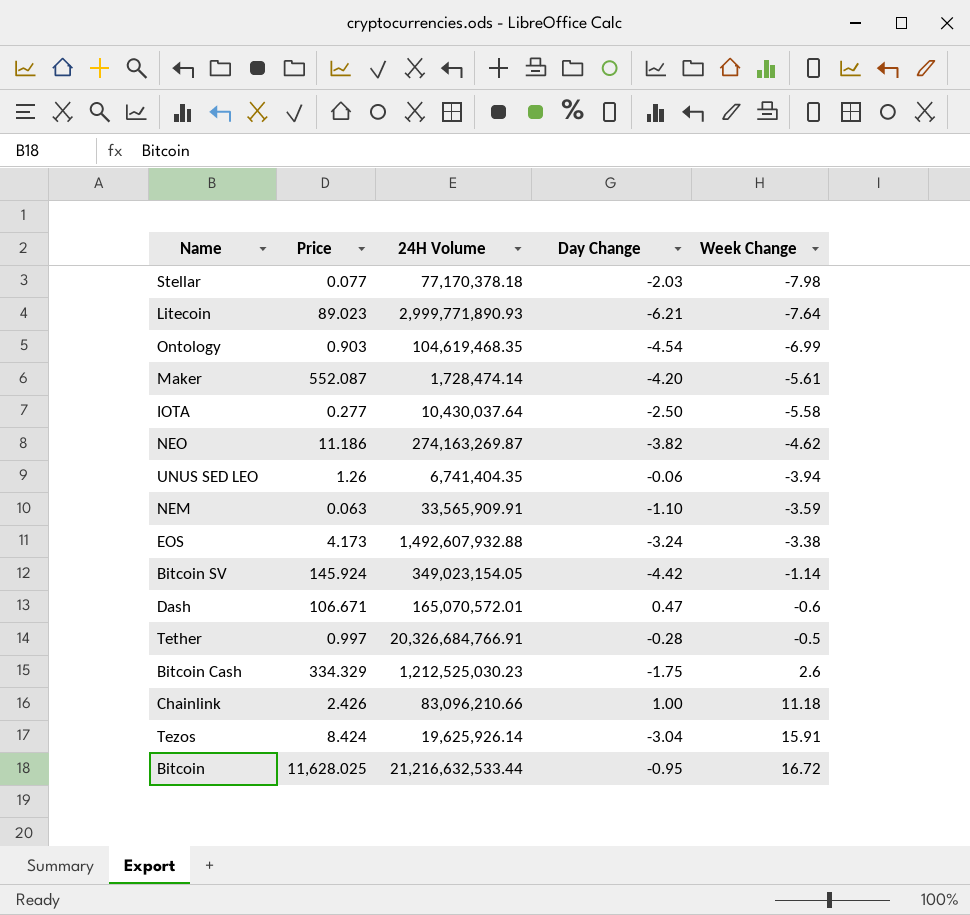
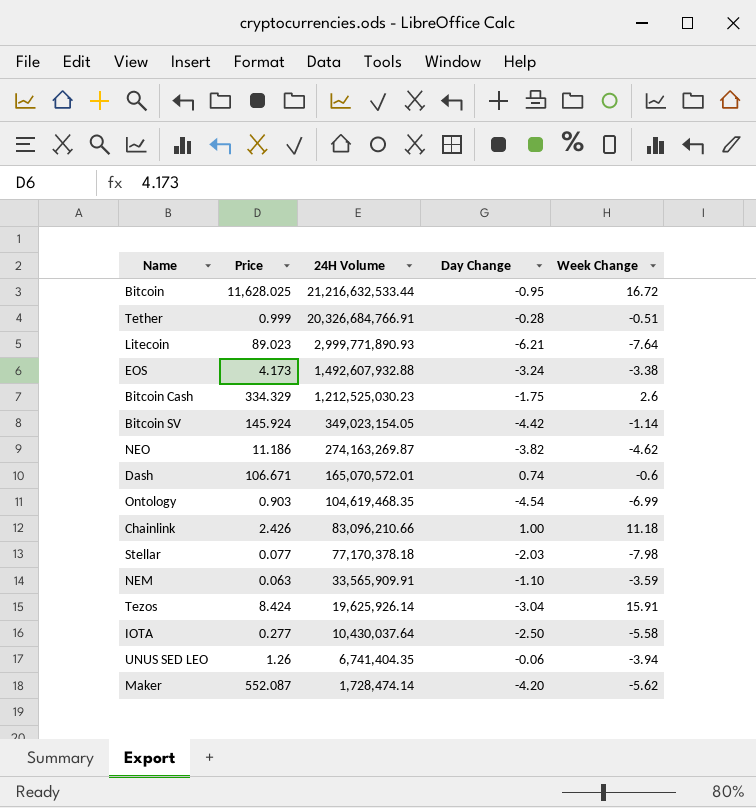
row order: Week Change ascending -> 24H Volume descending
Tether | Price: 0.997 -> 0.999
Tether | Week Change: -0.5 -> -0.51
Dash | Day Change: 0.47 -> 0.74
Maker | Week Change: -5.61 -> -5.62

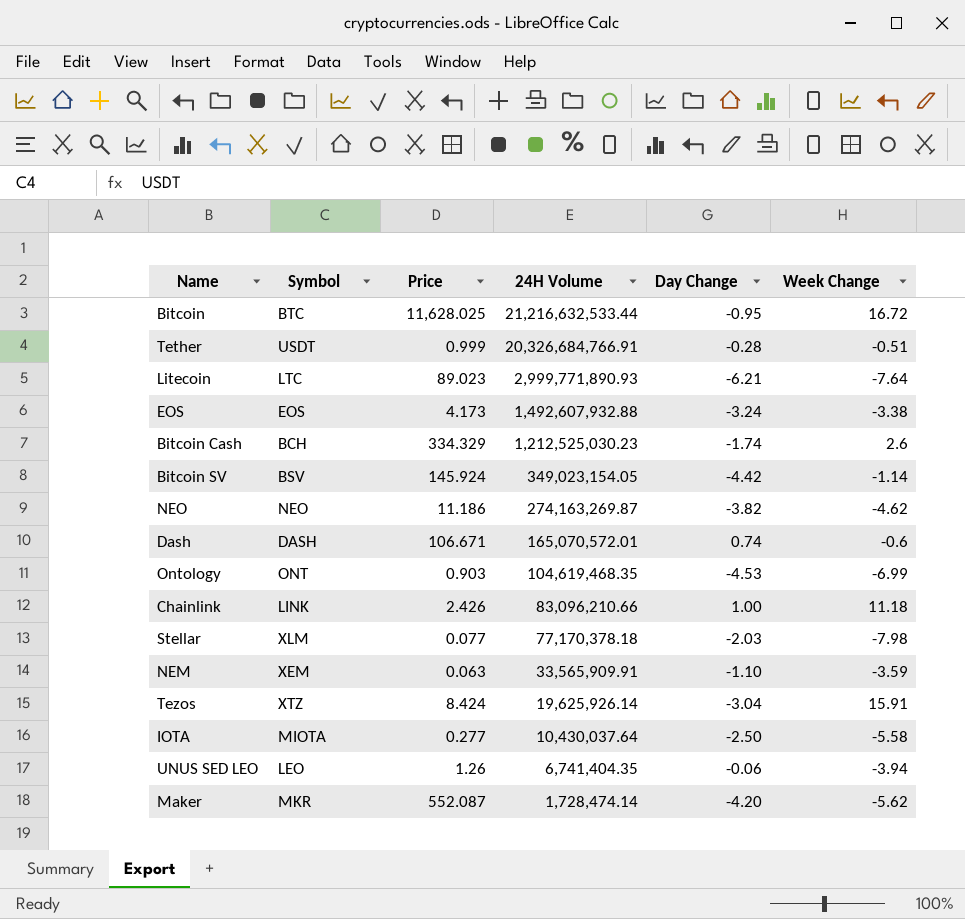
column Symbol | position: none -> 2
Bitcoin Cash | Day Change: -1.75 -> -1.74
Ontology | Day Change: -4.54 -> -4.53

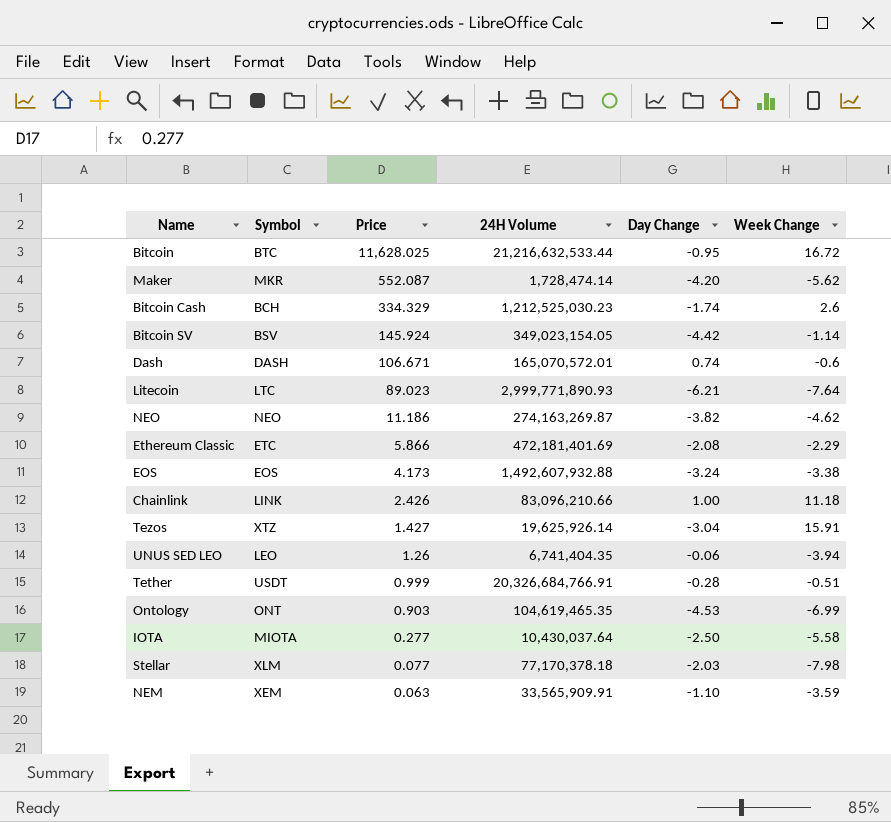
row order: 24H Volume descending -> Price descending
row Ethereum Classic: none -> ETC | 5.866 | 472,181,401.69 | -2.08 | -2.29
Tezos | Price: 8.424 -> 1.427
Ontology | 24H Volume: 104,619,468.35 -> 104,619,465.35

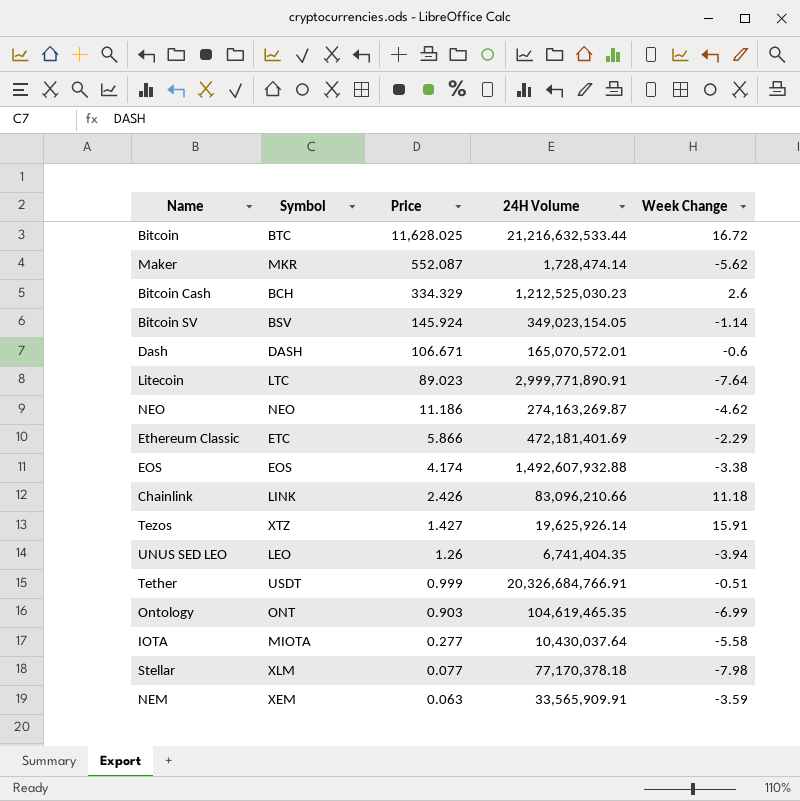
column Day Change | position: 5 -> none
Litecoin | 24H Volume: 2,999,771,890.93 -> 2,999,771,890.91
EOS | Price: 4.173 -> 4.174

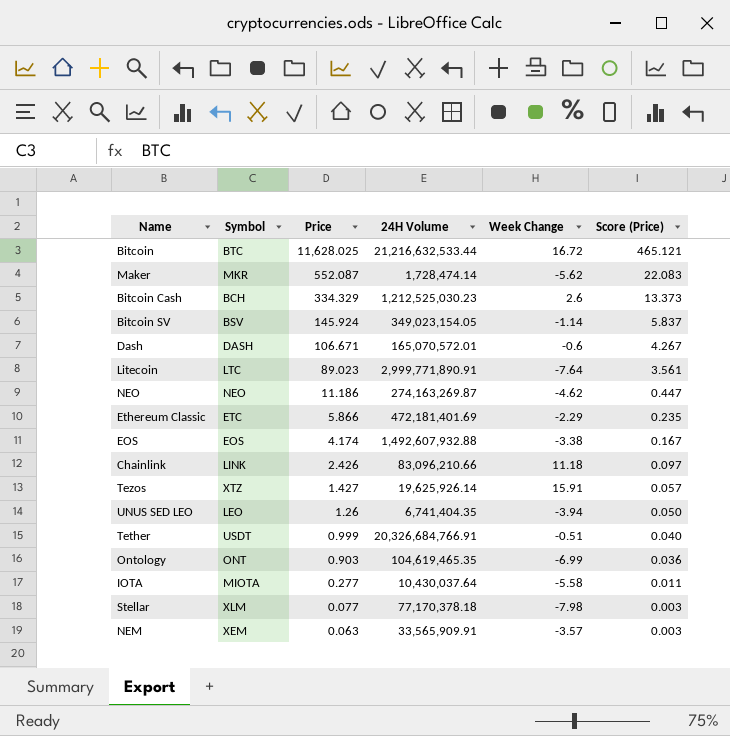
column Score (Price) | formula: none -> [Price] * 0.04
NEM | Week Change: -3.59 -> -3.57

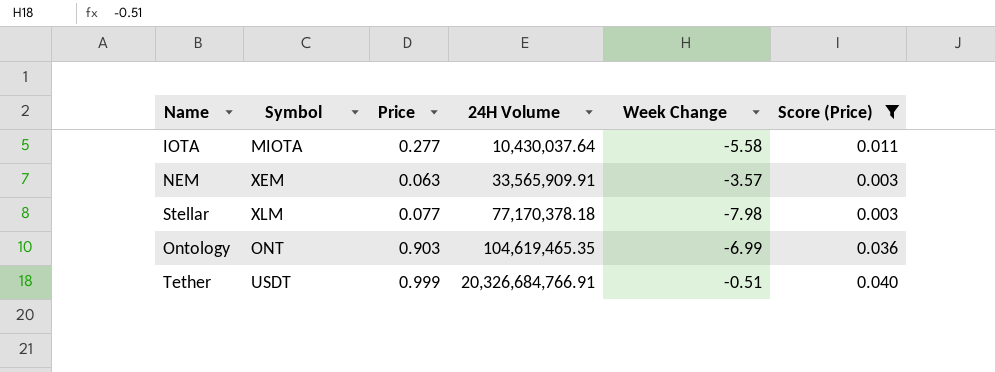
filter: none -> Score (Price) <= 0.040
row order: Price descending -> 24H Volume ascending

